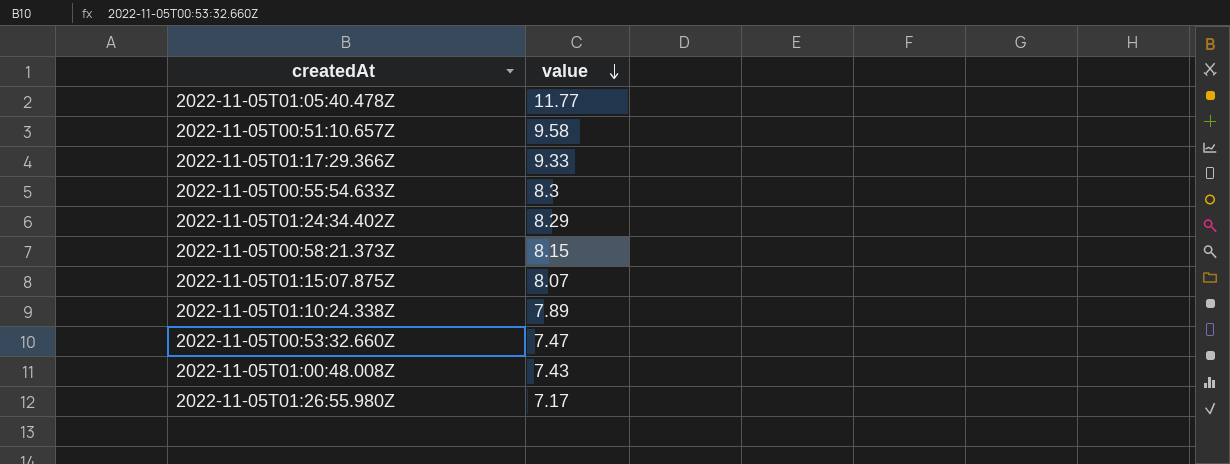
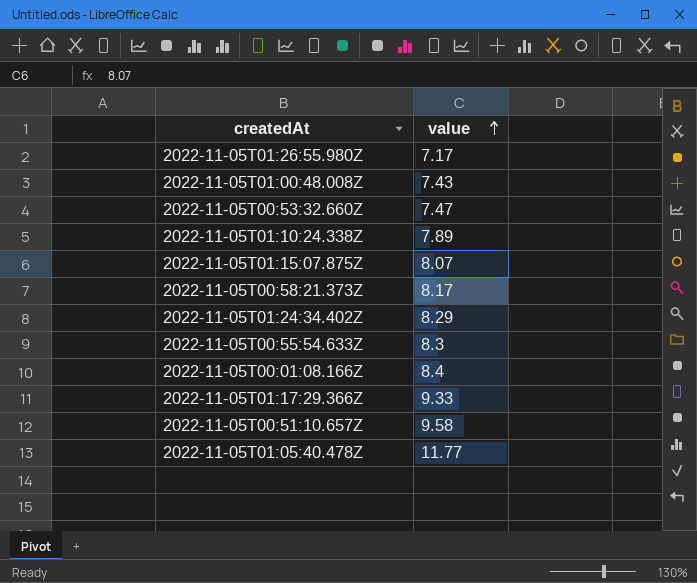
row order: value descending -> value ascending
2022-11-05T00:58:21.373Z | value: 8.15 -> 8.17
row 2022-11-05T00:01:08.166Z: none -> 8.4

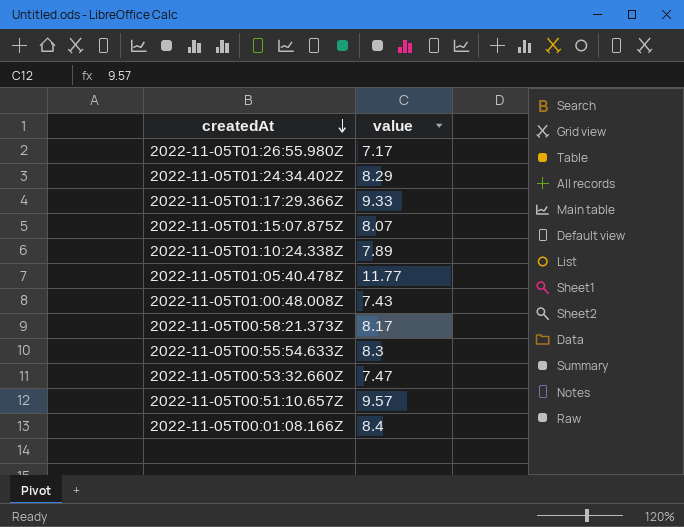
row order: value ascending -> createdAt descending
2022-11-05T00:51:10.657Z | value: 9.58 -> 9.57

